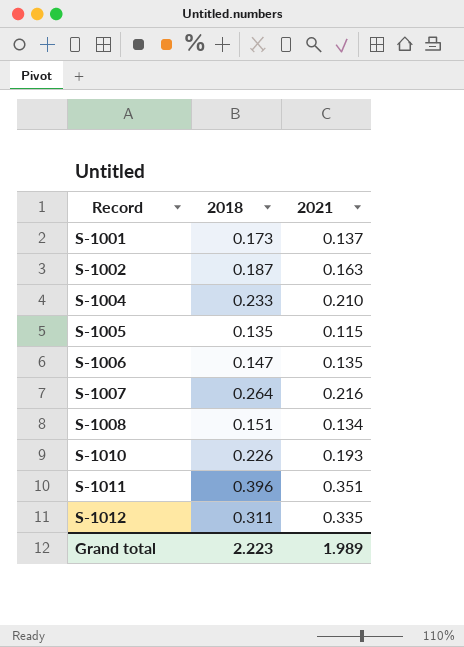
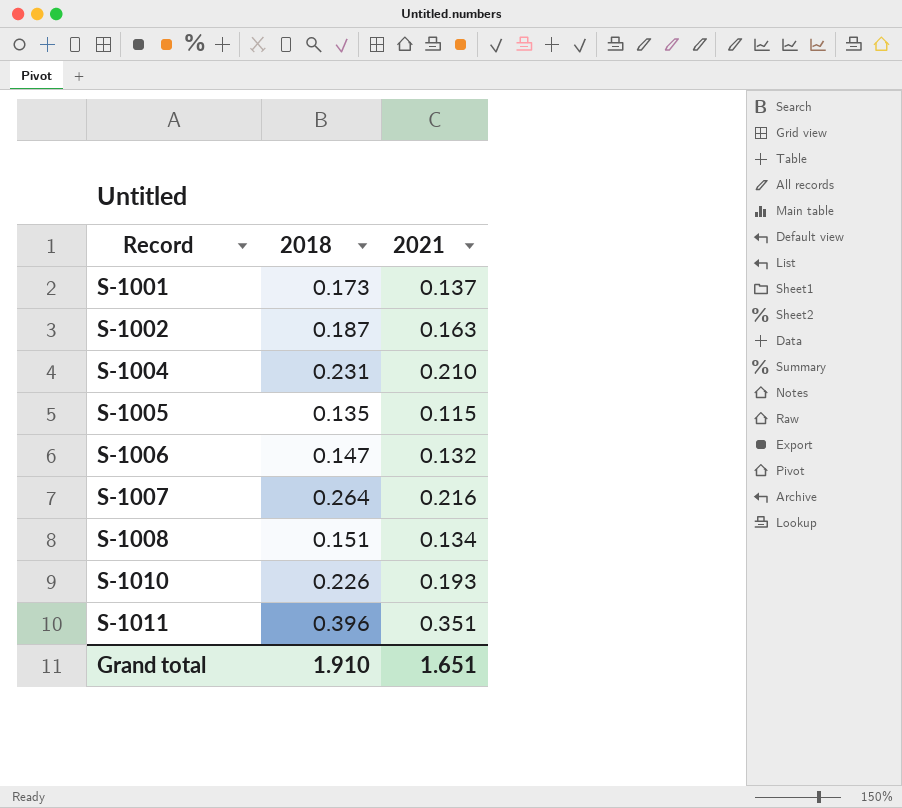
row S-1012: 0.311 | 0.335 -> none
S-1004 | 2018: 0.233 -> 0.231
S-1006 | 2021: 0.135 -> 0.132
Grand total | 2018: 2.223 -> 1.910
Grand total | 2021: 1.989 -> 1.651

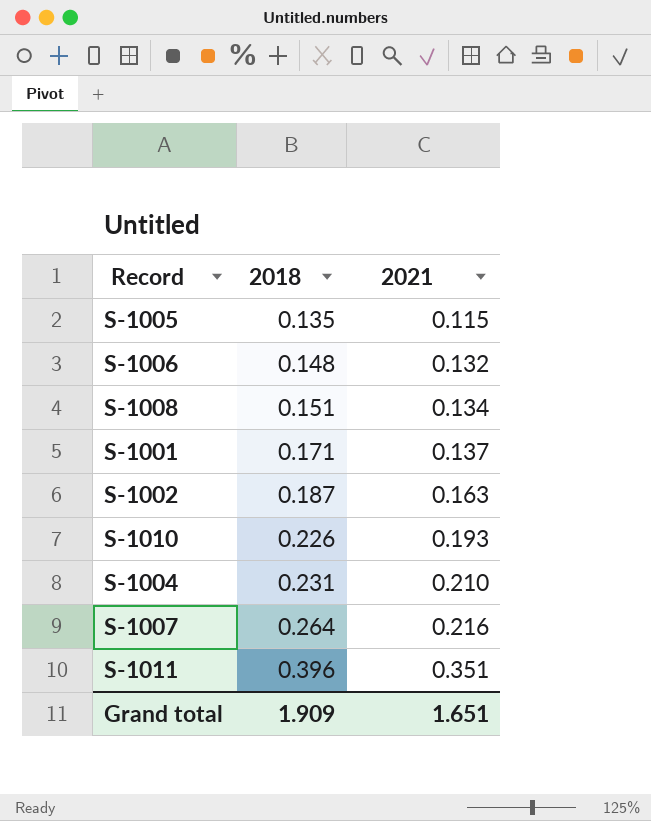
row order: Record ascending -> 2018 ascending
S-1006 | 2018: 0.147 -> 0.148
S-1001 | 2018: 0.173 -> 0.171
Grand total | 2018: 1.910 -> 1.909

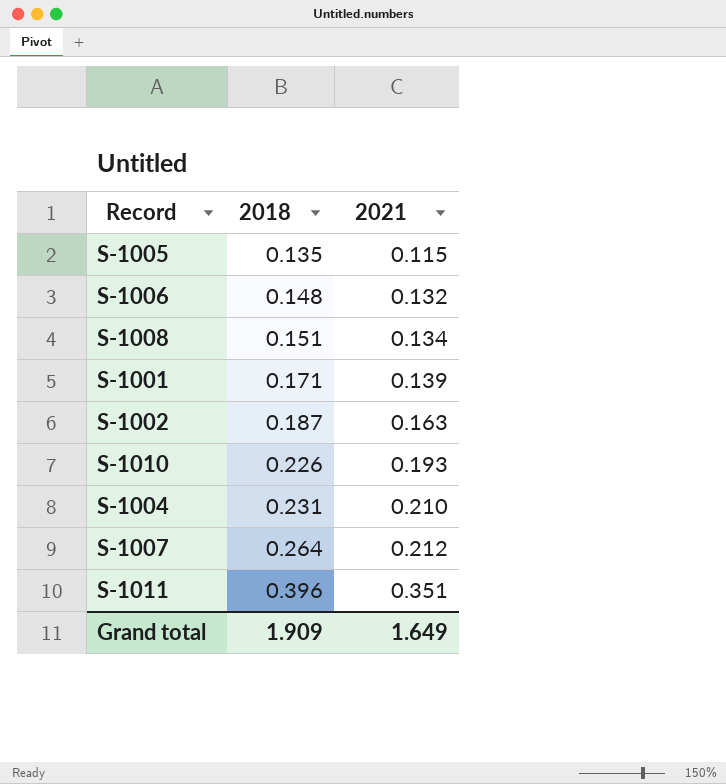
S-1001 | 2021: 0.137 -> 0.139
S-1007 | 2021: 0.216 -> 0.212
Grand total | 2021: 1.651 -> 1.649

